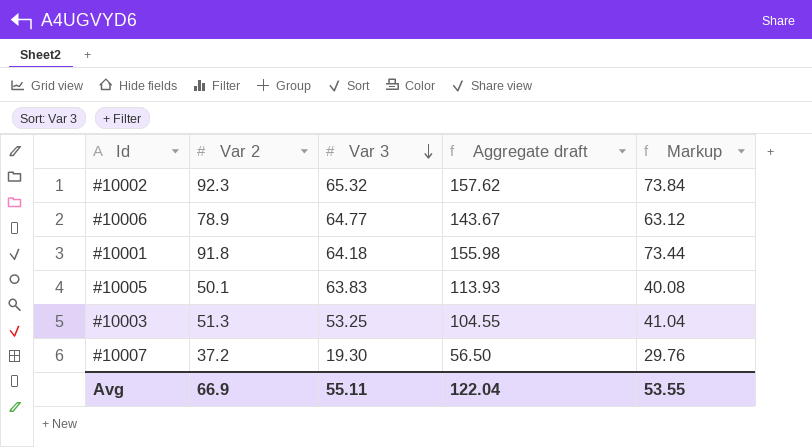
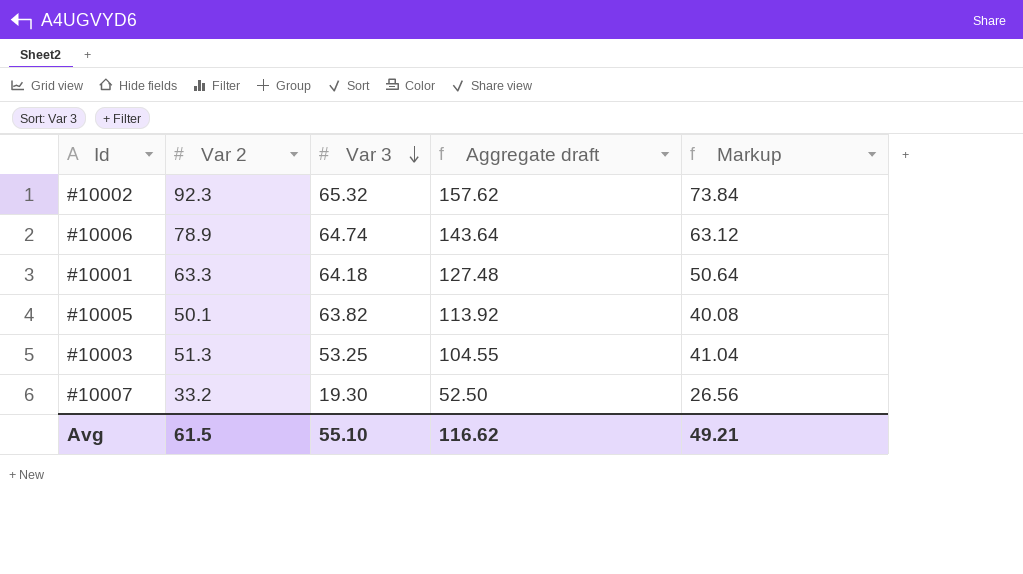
#10006 | Var 3: 64.77 -> 64.74
#10006 | Aggregate draft: 143.67 -> 143.64
#10001 | Var 2: 91.8 -> 63.3
#10001 | Aggregate draft: 155.98 -> 127.48
#10001 | Markup: 73.44 -> 50.64
#10005 | Var 3: 63.83 -> 63.82
#10005 | Aggregate draft: 113.93 -> 113.92
#10007 | Var 2: 37.2 -> 33.2
#10007 | Aggregate draft: 56.50 -> 52.50
#10007 | Markup: 29.76 -> 26.56
Avg | Var 2: 66.9 -> 61.5
Avg | Var 3: 55.11 -> 55.10
Avg | Aggregate draft: 122.04 -> 116.62
Avg | Markup: 53.55 -> 49.21

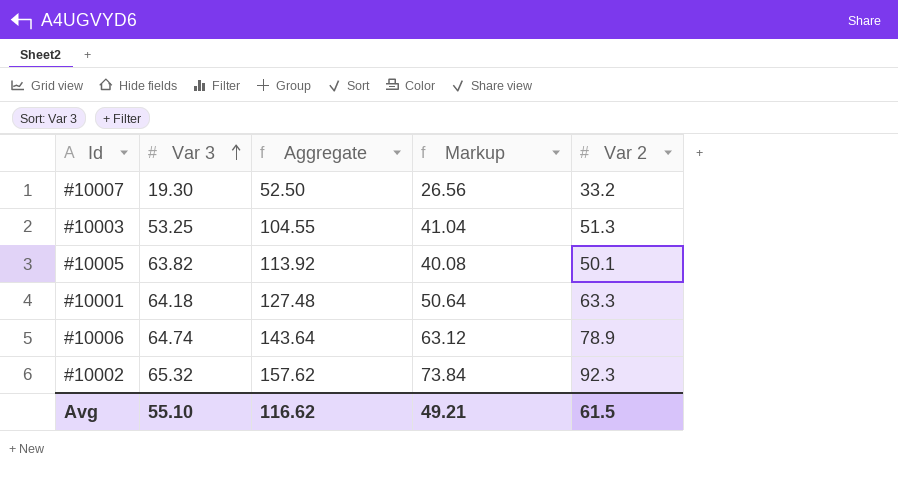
row order: Var 3 descending -> Var 3 ascending
column name: Aggregate draft -> Aggregate
column Var 2 | position: 2 -> 5

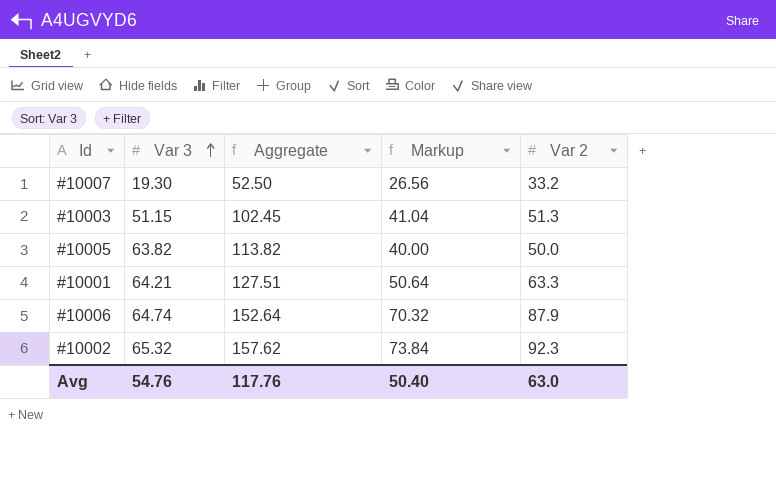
#10003 | Var 3: 53.25 -> 51.15
#10003 | Aggregate: 104.55 -> 102.45
#10005 | Aggregate: 113.92 -> 113.82
#10005 | Markup: 40.08 -> 40.00
#10005 | Var 2: 50.1 -> 50.0
#10001 | Var 3: 64.18 -> 64.21
#10001 | Aggregate: 127.48 -> 127.51
#10006 | Aggregate: 143.64 -> 152.64
#10006 | Markup: 63.12 -> 70.32
#10006 | Var 2: 78.9 -> 87.9
Avg | Var 3: 55.10 -> 54.76
Avg | Aggregate: 116.62 -> 117.76
Avg | Markup: 49.21 -> 50.40
Avg | Var 2: 61.5 -> 63.0

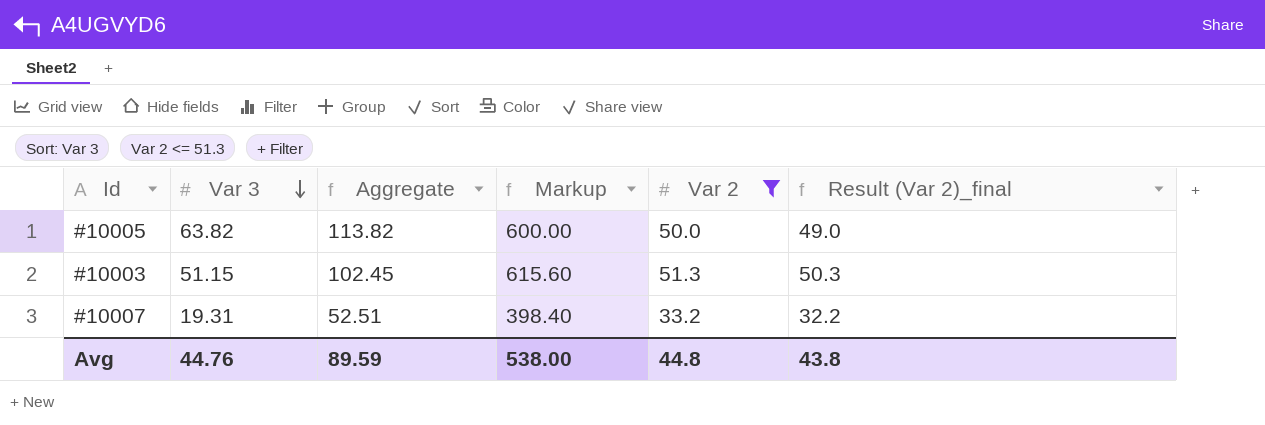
filter: none -> Var 2 <= 51.3
row order: Var 3 ascending -> Var 3 descending
column Markup | formula: [Var 2] * 0.8 -> [Var 2] * 12
column Result (Var 2)_final | formula: none -> [Var 2] - 1
#10007 | Var 3: 19.30 -> 19.31
#10007 | Aggregate: 52.50 -> 52.51
Avg | Var 3: 54.76 -> 44.76
Avg | Aggregate: 117.76 -> 89.59
Avg | Markup: 50.40 -> 538.00
Avg | Var 2: 63.0 -> 44.8

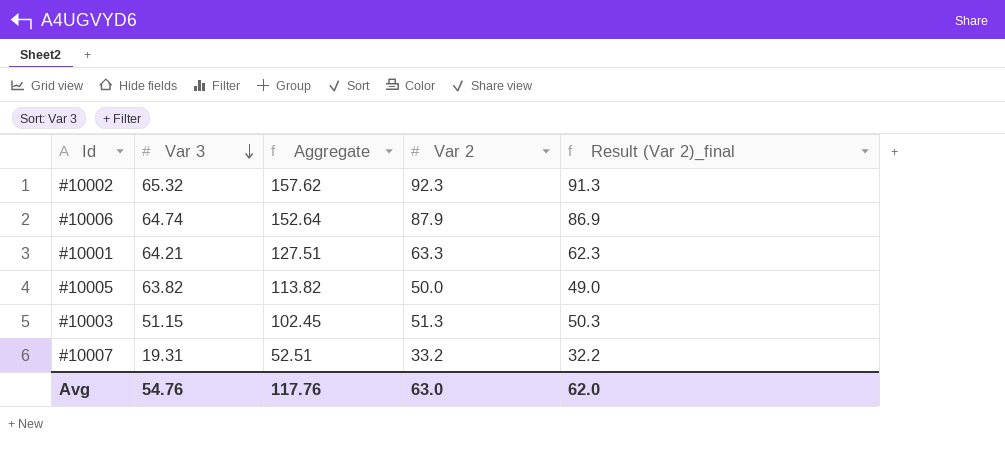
filter: Var 2 <= 51.3 -> none
column Markup | formula: [Var 2] * 12 -> none
Avg | Var 3: 44.76 -> 54.76
Avg | Aggregate: 89.59 -> 117.76
Avg | Var 2: 44.8 -> 63.0
Avg | Result (Var 2)_final: 43.8 -> 62.0

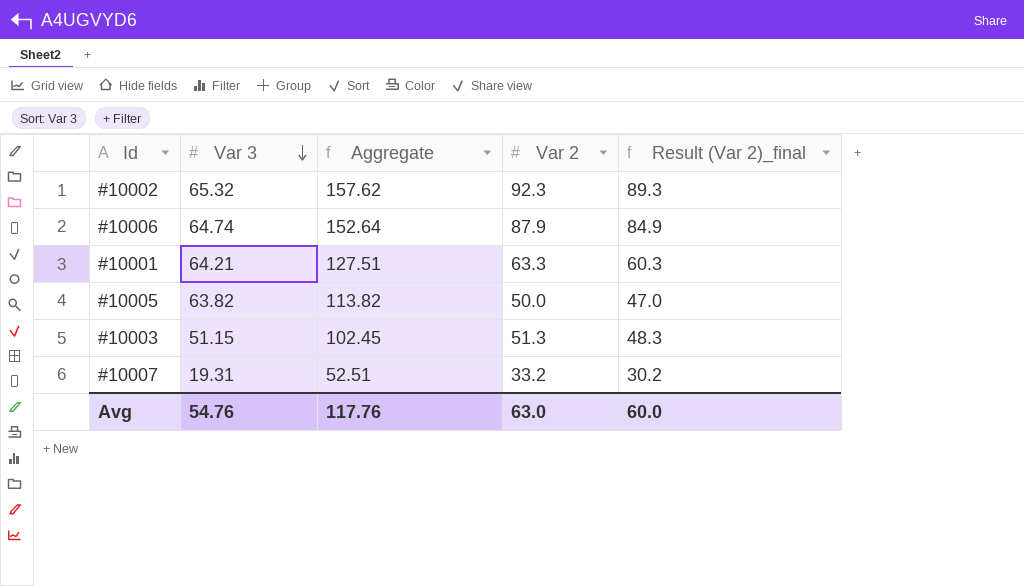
column Result (Var 2)_final | formula: [Var 2] - 1 -> [Var 2] - 3
Avg | Result (Var 2)_final: 62.0 -> 60.0

